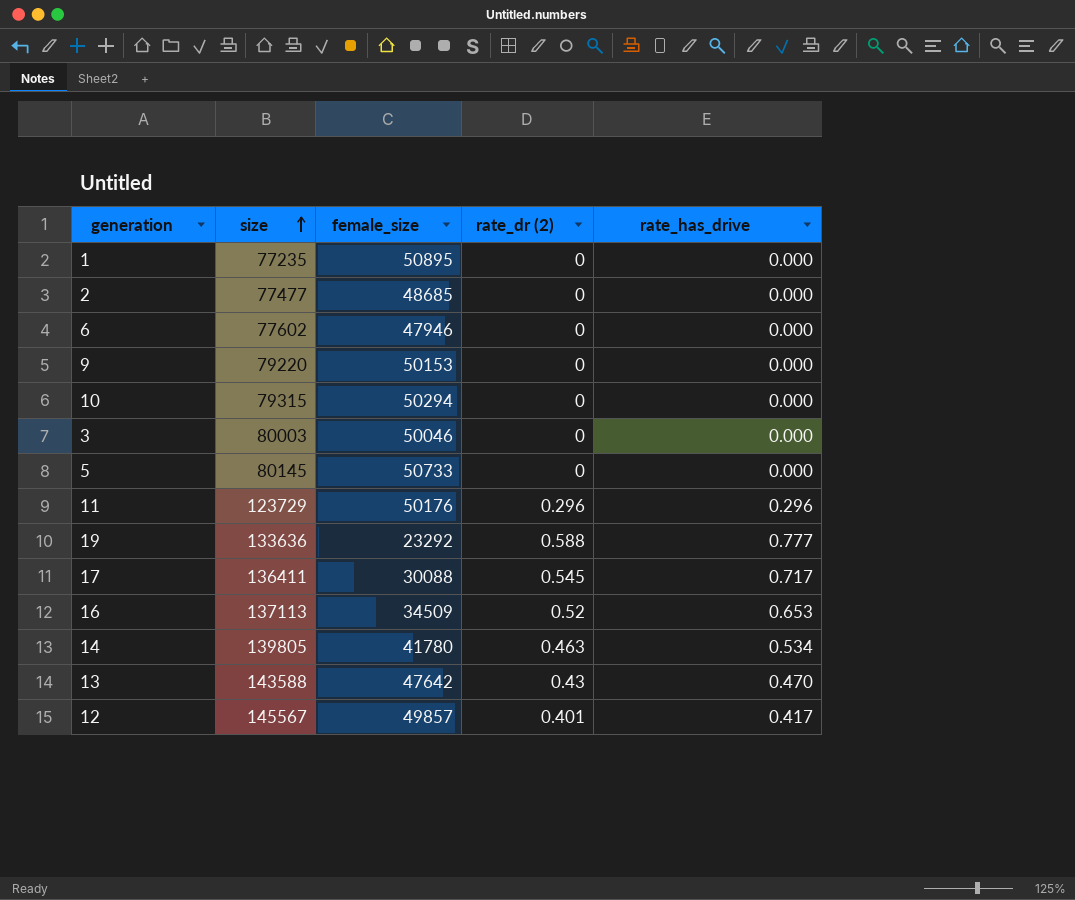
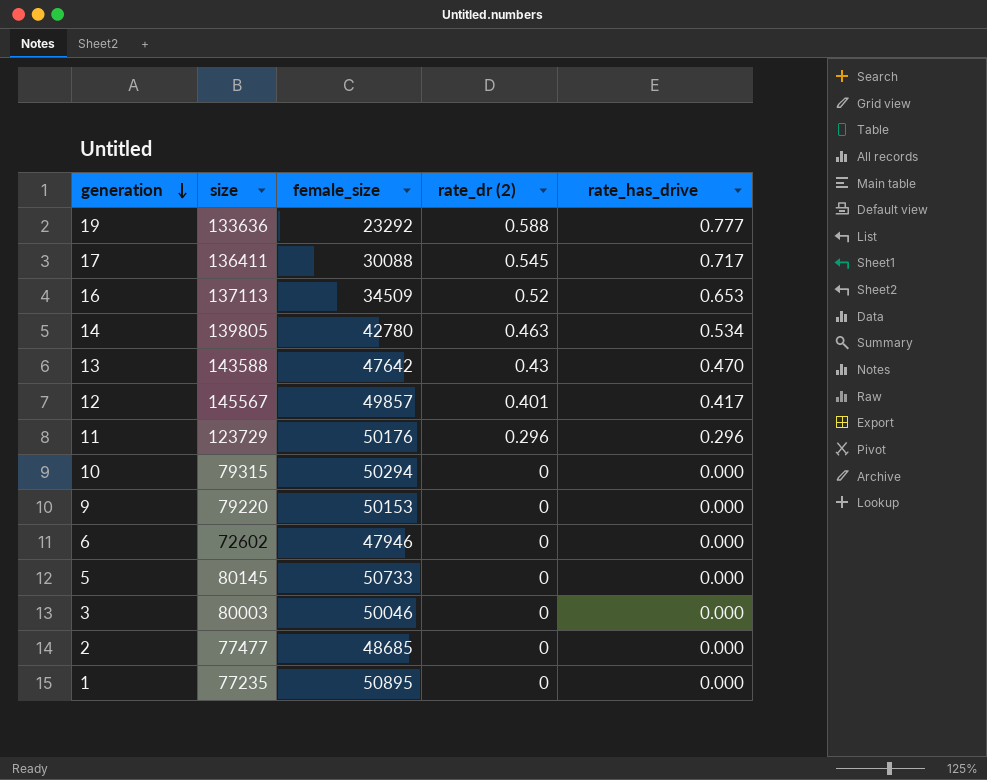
row order: size ascending -> generation descending
14 | female_size: 41780 -> 42780
6 | size: 77602 -> 72602

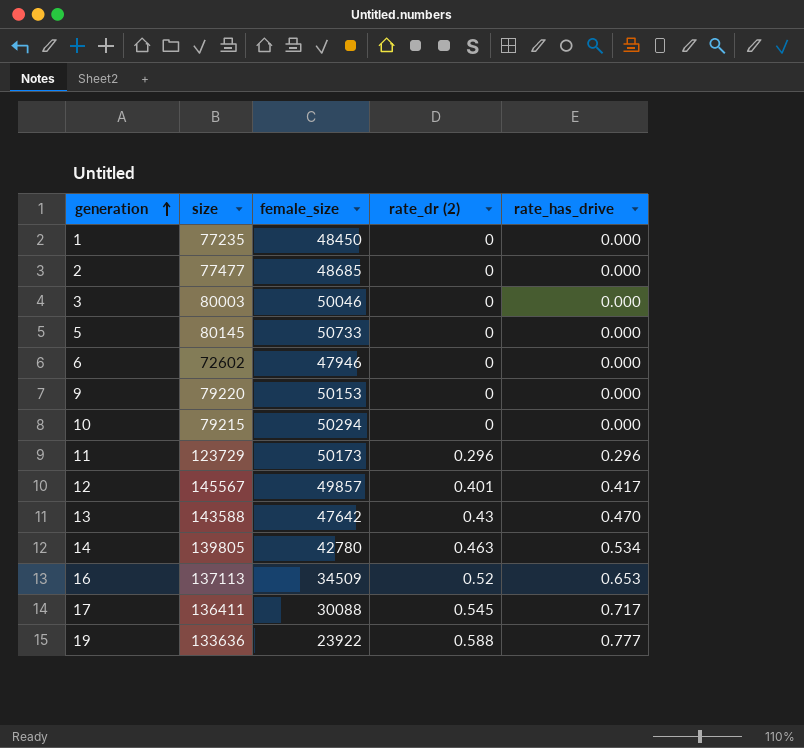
row order: generation descending -> generation ascending
1 | female_size: 50895 -> 48450
10 | size: 79315 -> 79215
11 | female_size: 50176 -> 50173
19 | female_size: 23292 -> 23922

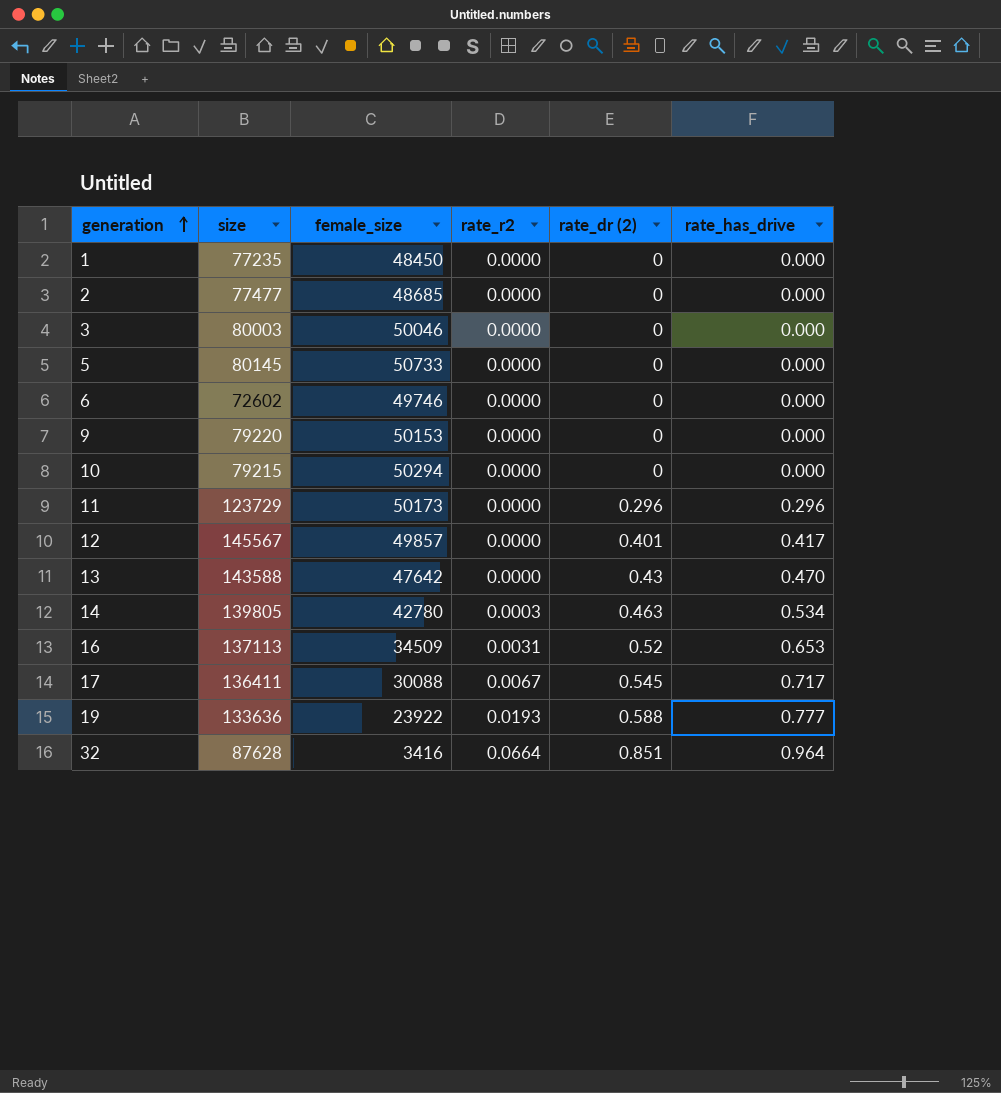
column rate_r2 | position: none -> 4
6 | female_size: 47946 -> 49746
row 32: none -> 87628 | 3416 | 0.0664 | 0.851 | 0.964

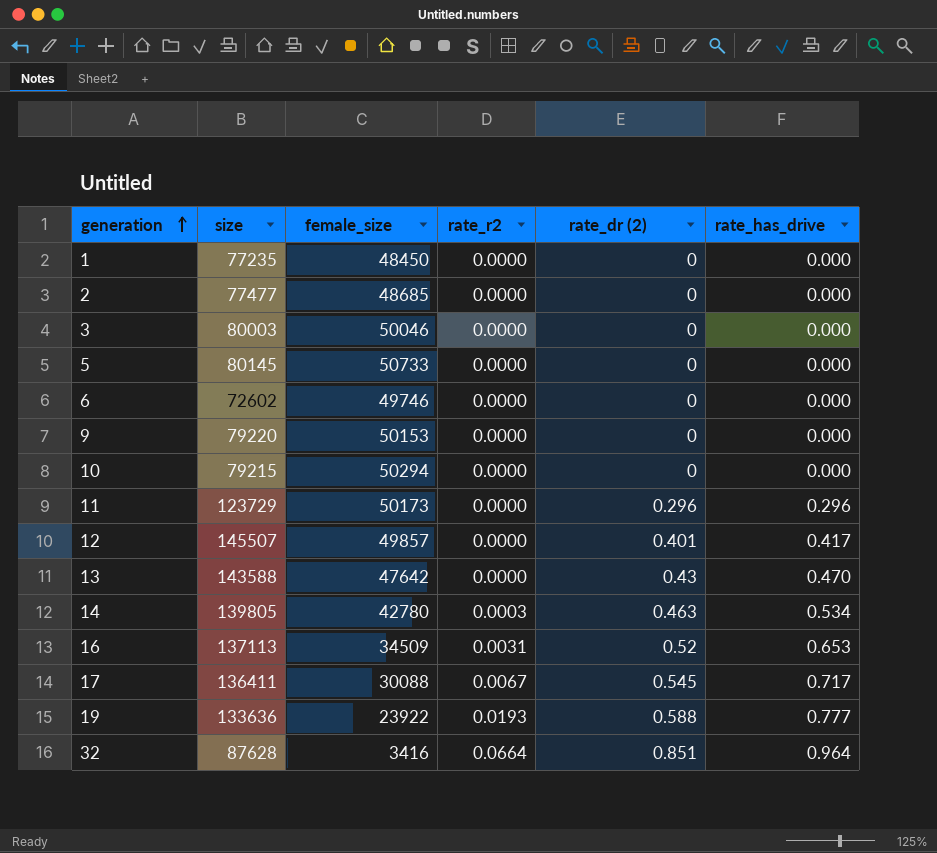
12 | size: 145567 -> 145507

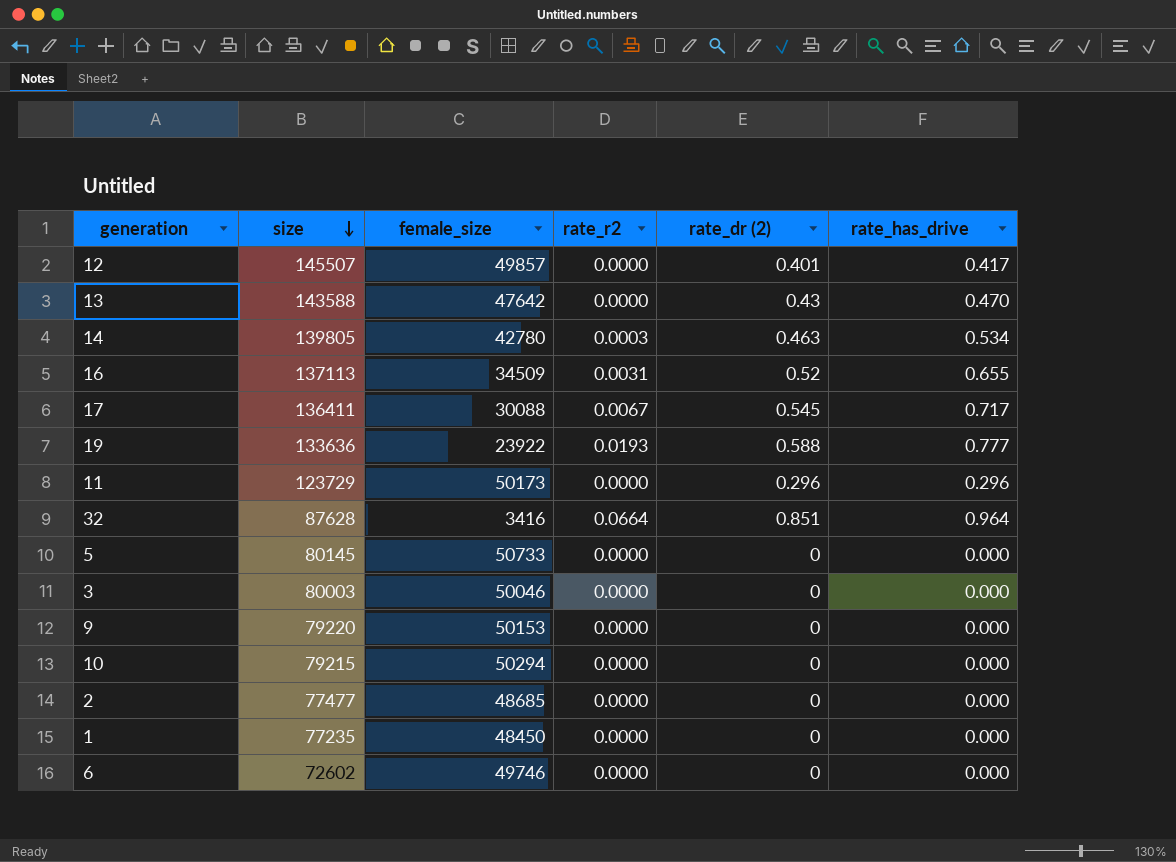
row order: generation ascending -> size descending
16 | rate_has_drive: 0.653 -> 0.655

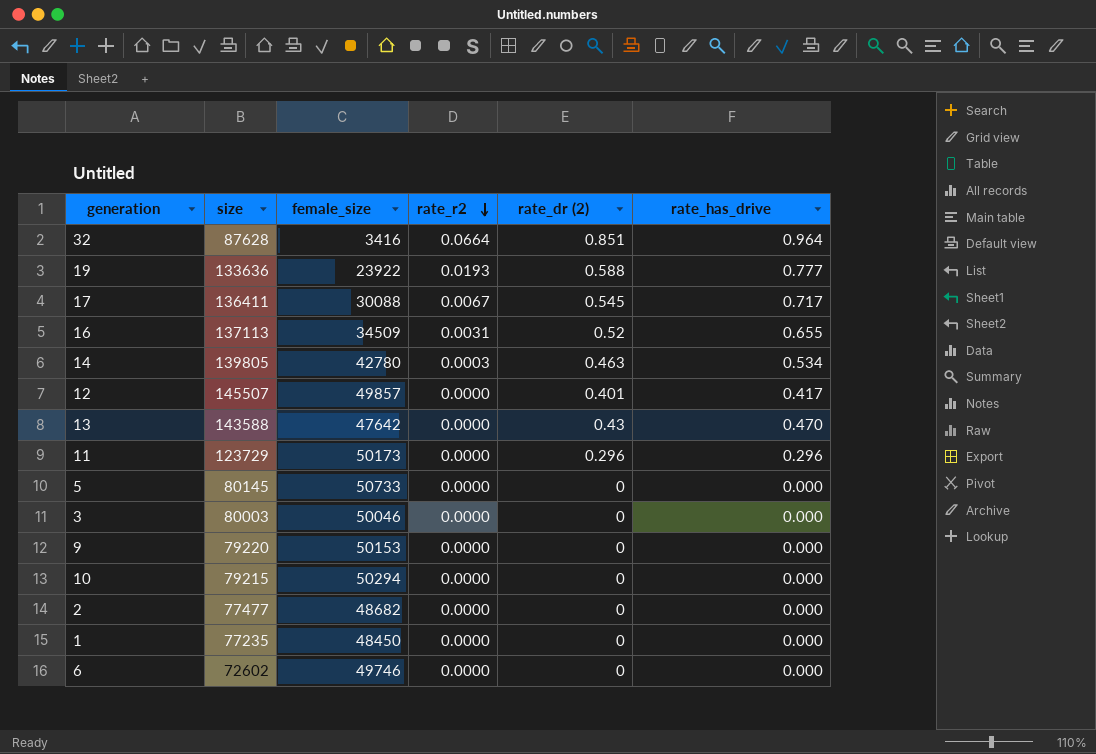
row order: size descending -> rate_r2 descending
2 | female_size: 48685 -> 48682

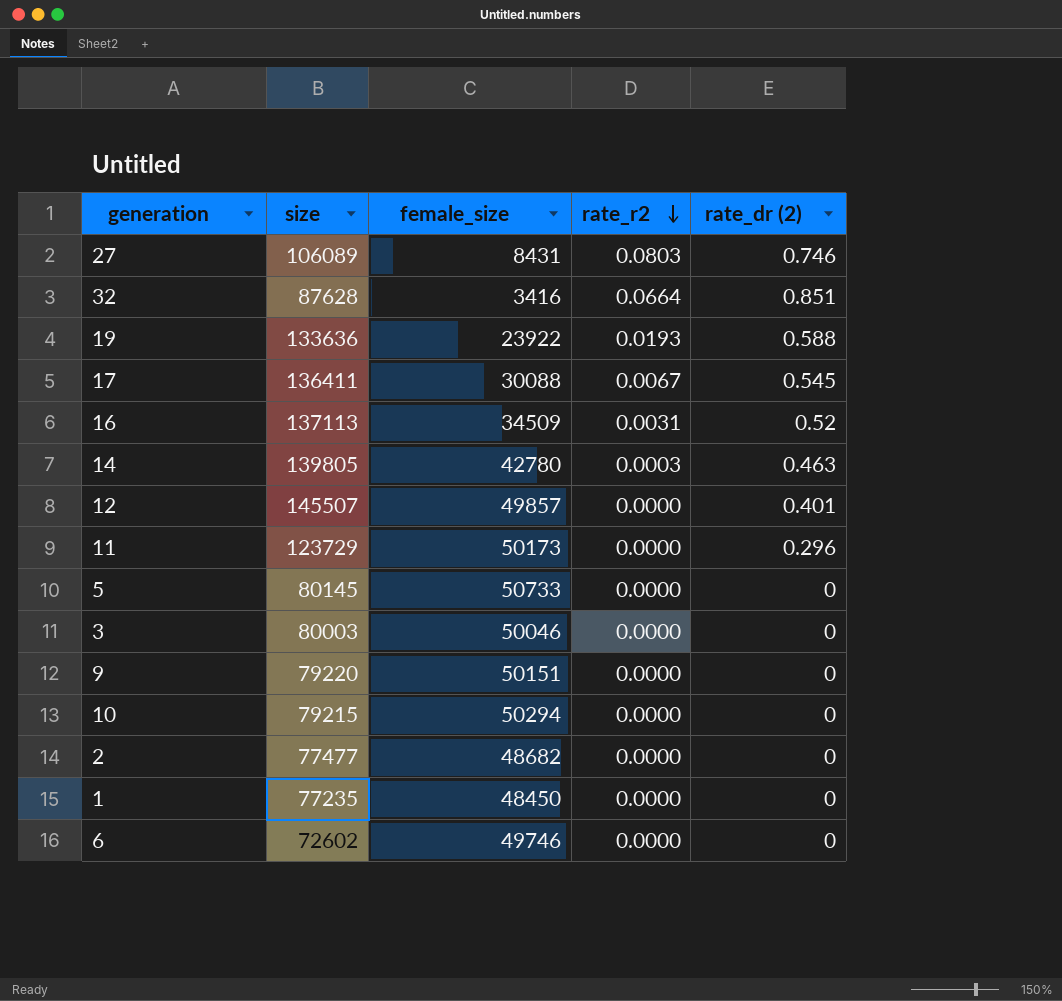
column rate_has_drive | position: 6 -> none
row 13: 143588 | 47642 | 0.0000 | 0.43 | 0.470 -> none
row 27: none -> 106089 | 8431 | 0.0803 | 0.746
9 | female_size: 50153 -> 50151

